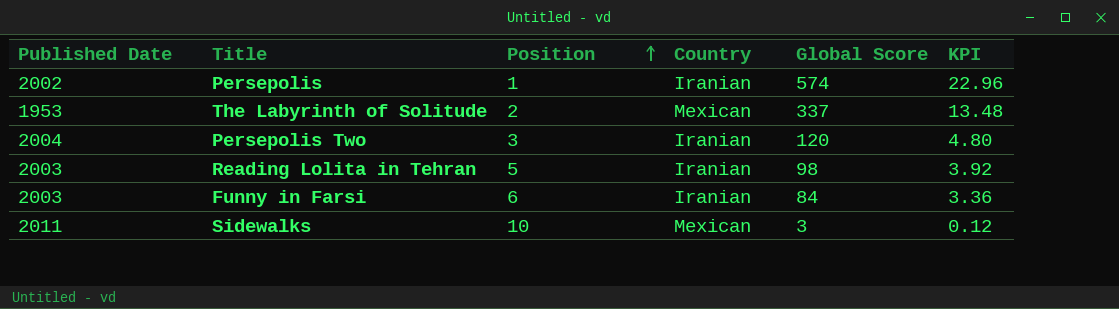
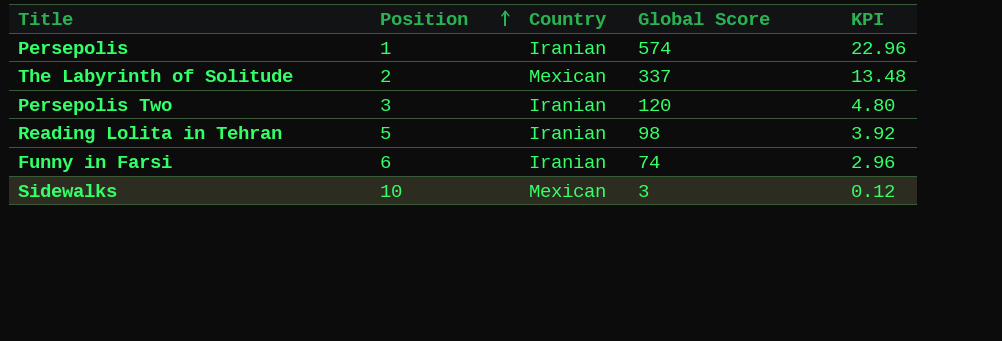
column Published Date | position: 1 -> none
Funny in Farsi | Global Score: 84 -> 74
Funny in Farsi | KPI: 3.36 -> 2.96

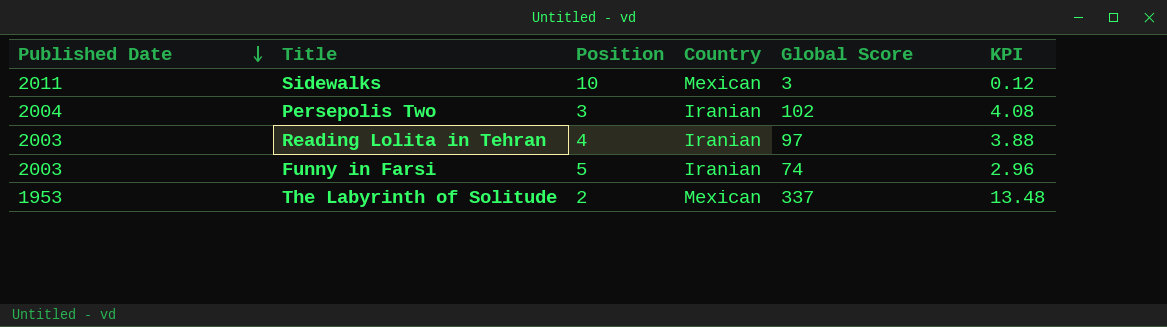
row order: Position ascending -> Published Date descending
column Published Date | position: none -> 1
row Persepolis: 1 | Iranian | 574 | 22.96 -> none
Persepolis Two | Global Score: 120 -> 102
Persepolis Two | KPI: 4.80 -> 4.08
Reading Lolita in Tehran | Position: 5 -> 4
Reading Lolita in Tehran | Global Score: 98 -> 97
Reading Lolita in Tehran | KPI: 3.92 -> 3.88
Funny in Farsi | Position: 6 -> 5

